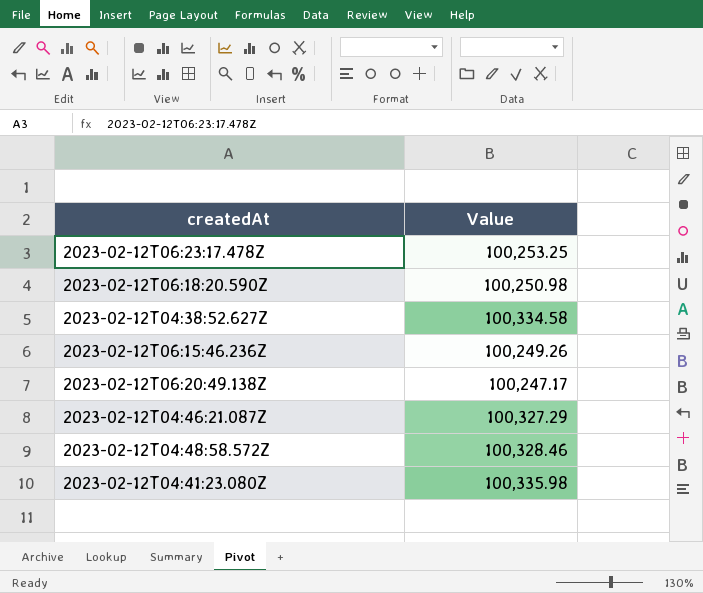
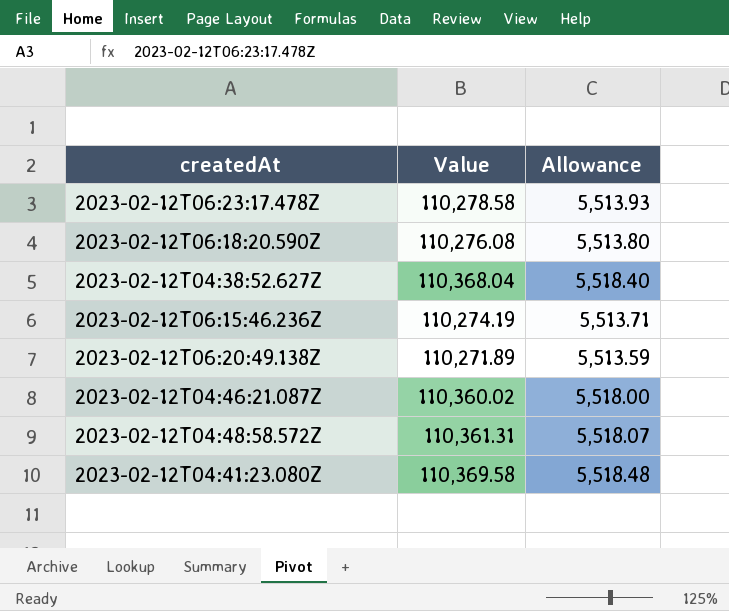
column Allowance | formula: none -> [Value] * 0.05
2023-02-12T06:23:17.478Z | Value: 100,253.25 -> 110,278.58
2023-02-12T06:18:20.590Z | Value: 100,250.98 -> 110,276.08
2023-02-12T04:38:52.627Z | Value: 100,334.58 -> 110,368.04
2023-02-12T06:15:46.236Z | Value: 100,249.26 -> 110,274.19
2023-02-12T06:20:49.138Z | Value: 100,247.17 -> 110,271.89
2023-02-12T04:46:21.087Z | Value: 100,327.29 -> 110,360.02
2023-02-12T04:48:58.572Z | Value: 100,328.46 -> 110,361.31
2023-02-12T04:41:23.080Z | Value: 100,335.98 -> 110,369.58

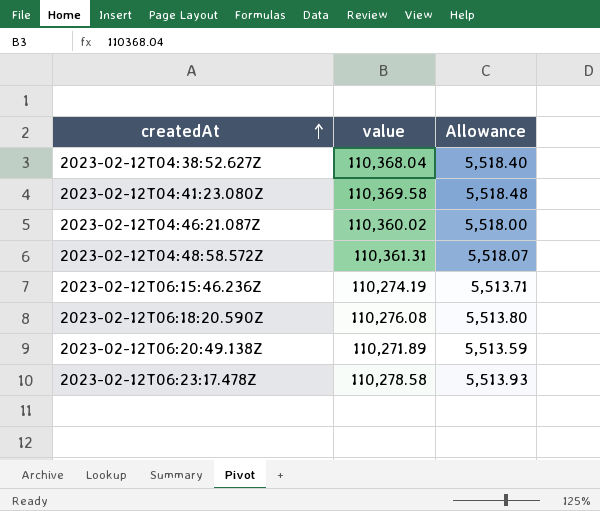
row order: none -> createdAt ascending
column name: Value -> value

